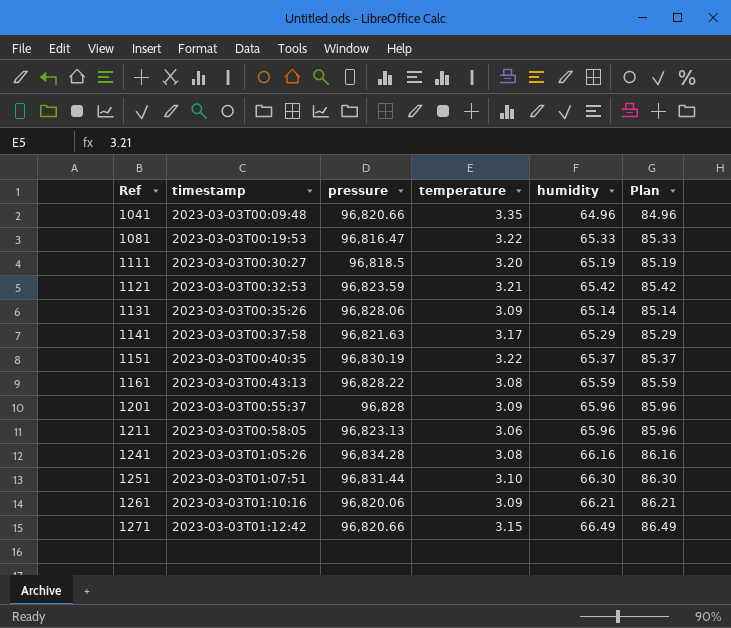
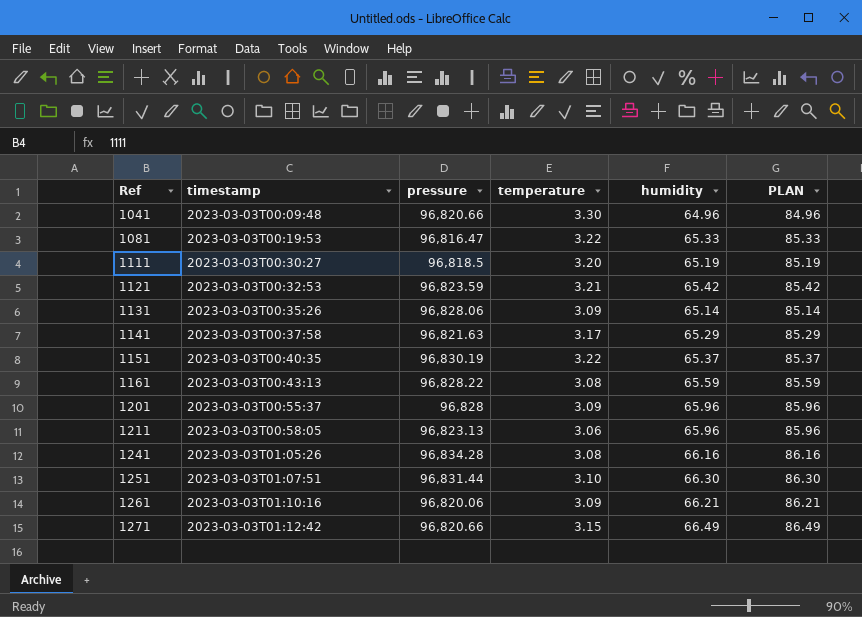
column name: Plan -> PLAN
1041 | temperature: 3.35 -> 3.30

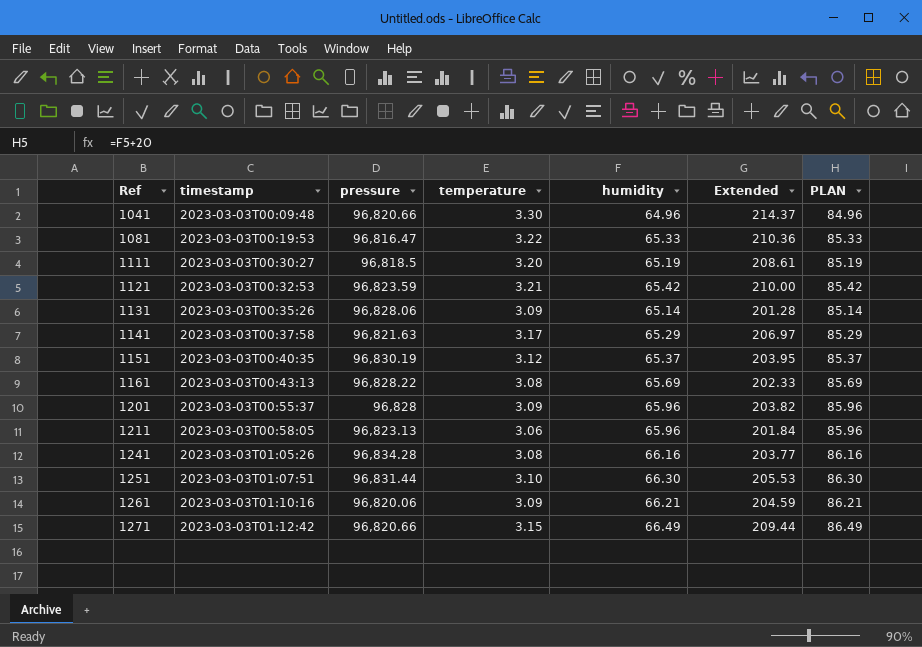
column Extended | formula: none -> [temperature] * [humidity]
1151 | temperature: 3.22 -> 3.12
1161 | humidity: 65.59 -> 65.69
1161 | PLAN: 85.59 -> 85.69

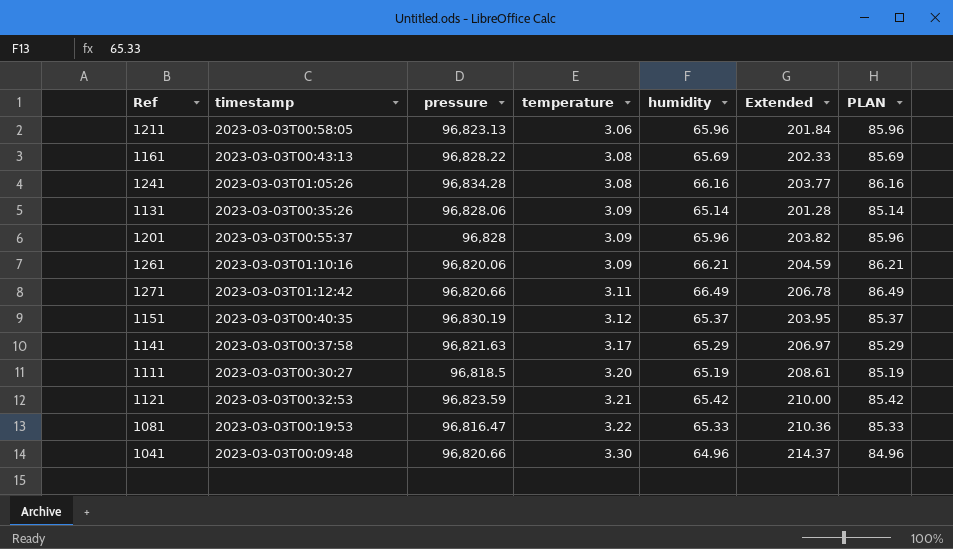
row order: Ref ascending -> temperature ascending
row 1251: 2023-03-03T01:07:51 | 96,831.44 | 3.10 | 66.30 | 205.53 | 86.30 -> none
1271 | temperature: 3.15 -> 3.11
1271 | Extended: 209.44 -> 206.78

